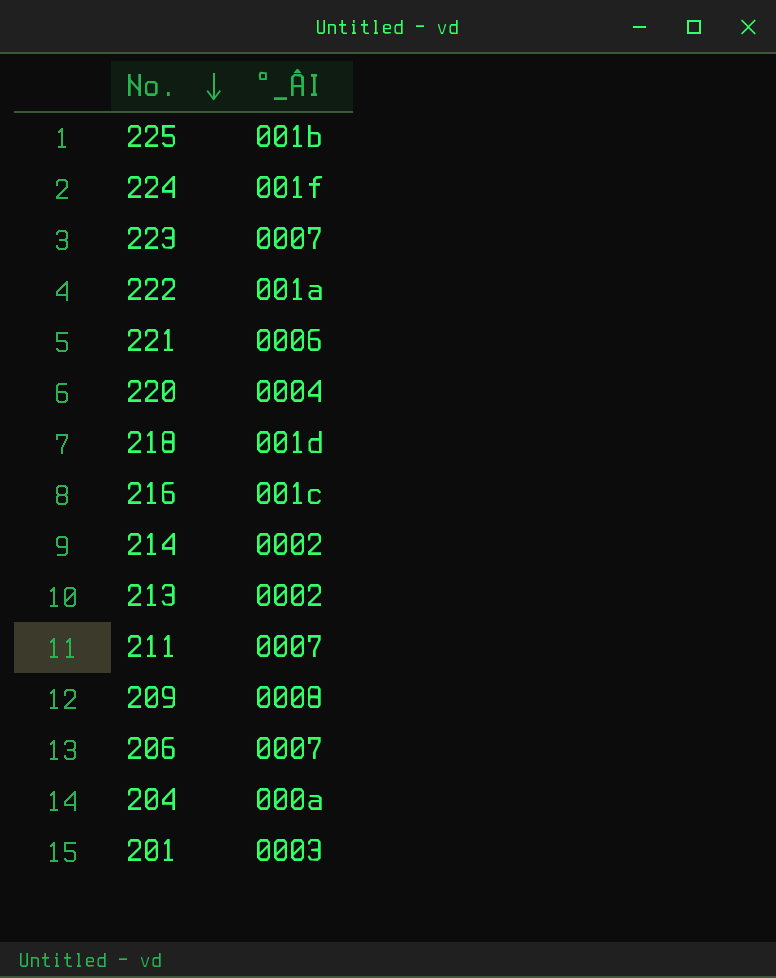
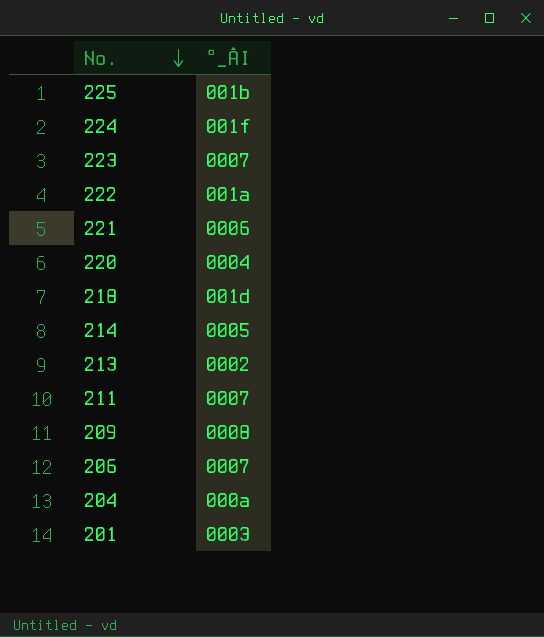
row 216: 001c -> none
214 | °_ÂI: 0002 -> 0005

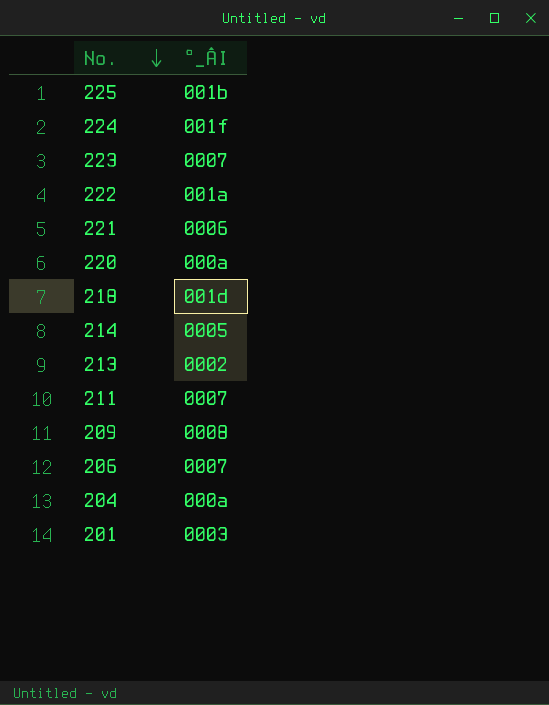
220 | °_ÂI: 0004 -> 000a

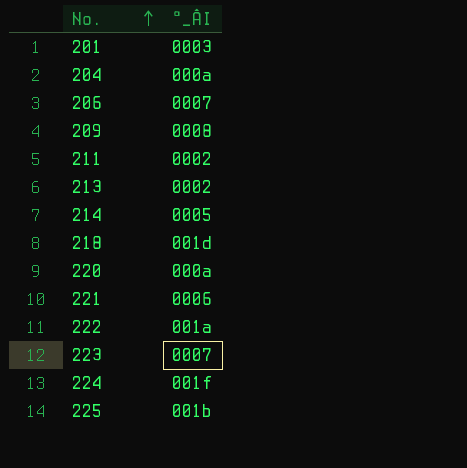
row order: No. descending -> No. ascending
211 | °_ÂI: 0007 -> 0002

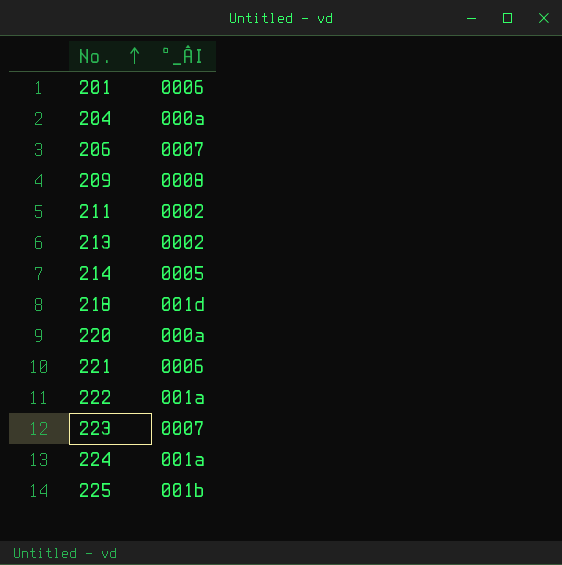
201 | °_ÂI: 0003 -> 0006
224 | °_ÂI: 001f -> 001a

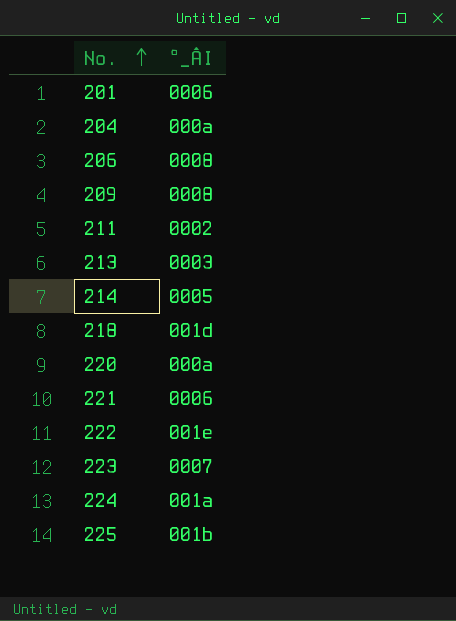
206 | °_ÂI: 0007 -> 0008
213 | °_ÂI: 0002 -> 0003
222 | °_ÂI: 001a -> 001e

